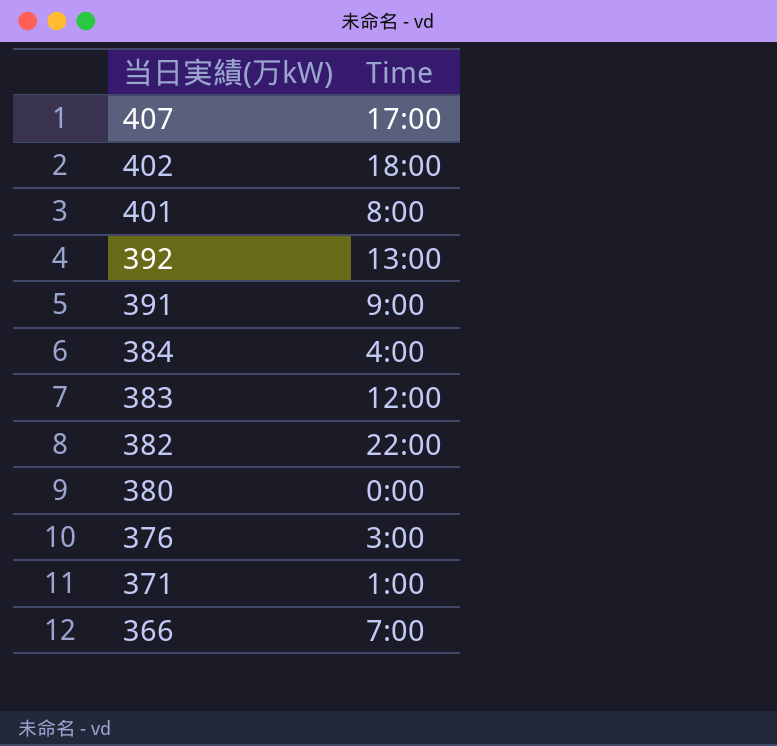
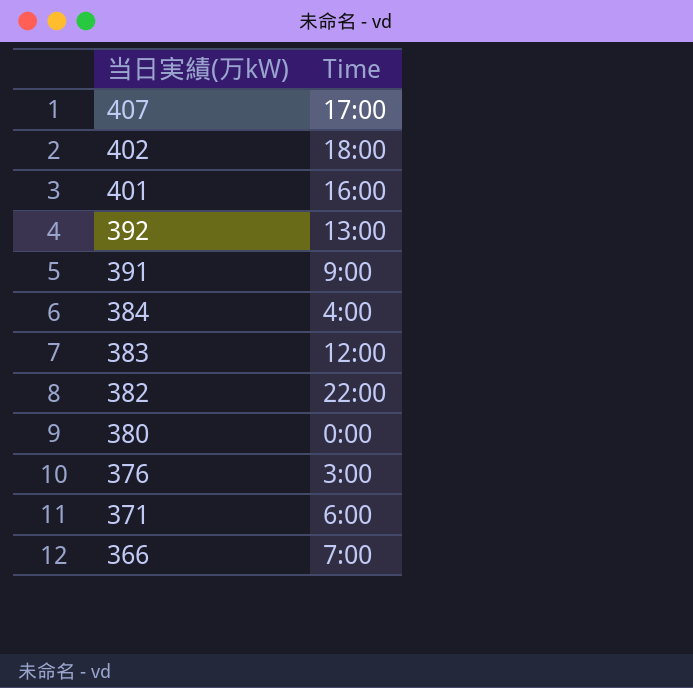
401 | Time: 8:00 -> 16:00
371 | Time: 1:00 -> 6:00

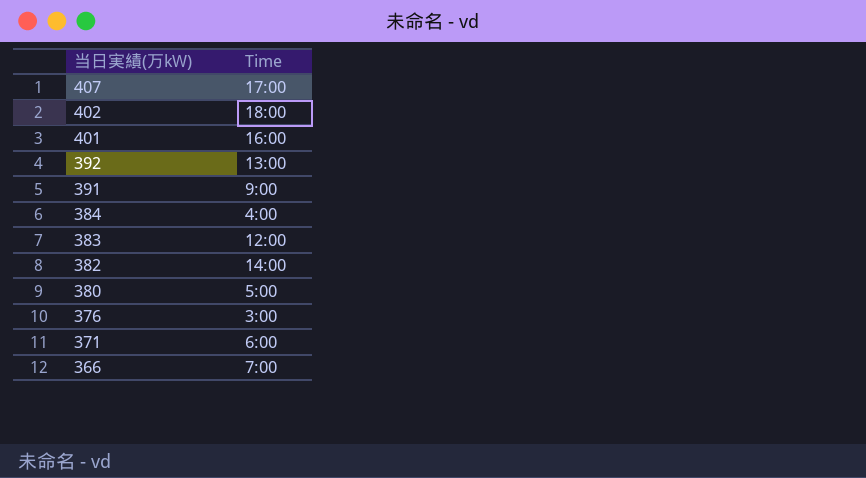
382 | Time: 22:00 -> 14:00
380 | Time: 0:00 -> 5:00

